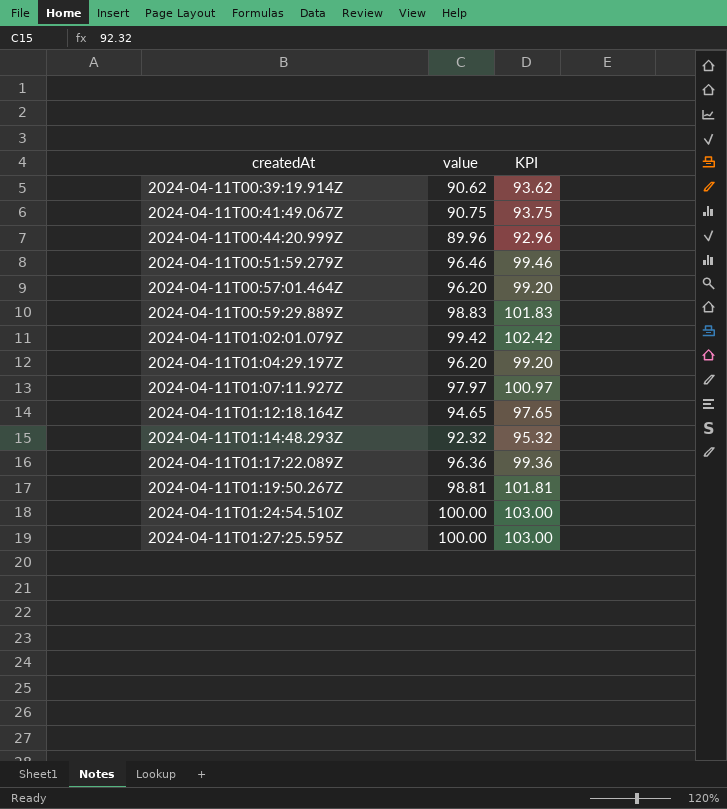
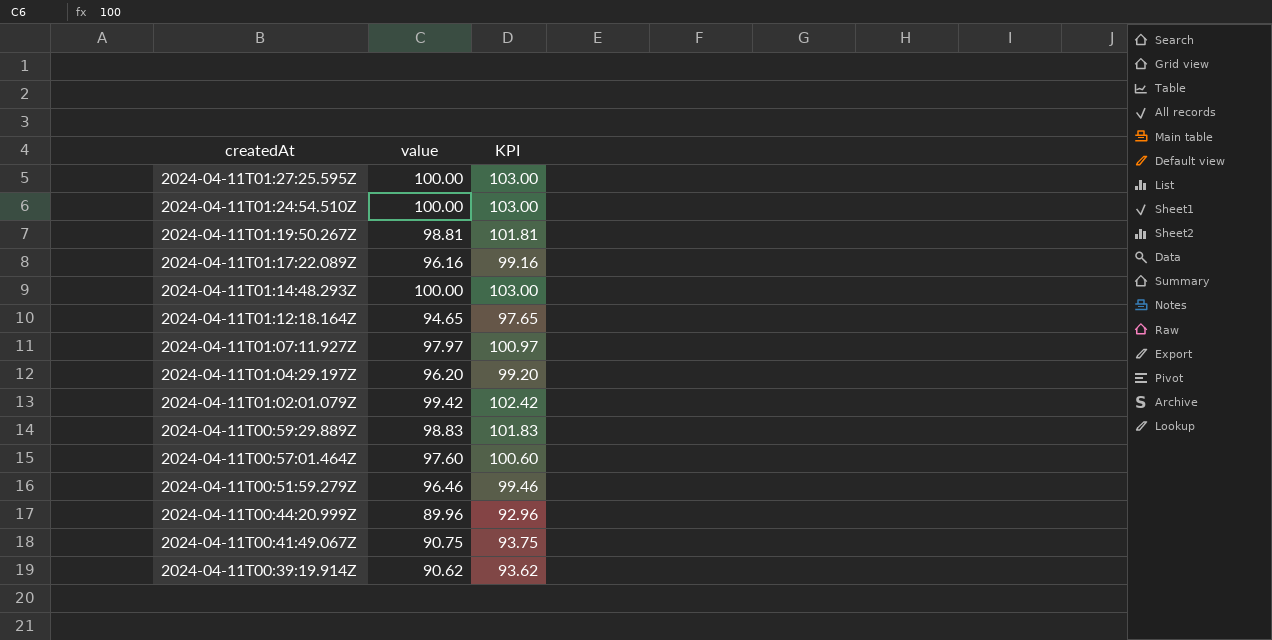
row order: createdAt ascending -> createdAt descending
2024-04-11T01:17:22.089Z | value: 96.36 -> 96.16
2024-04-11T01:17:22.089Z | KPI: 99.36 -> 99.16
2024-04-11T01:14:48.293Z | value: 92.32 -> 100.00
2024-04-11T01:14:48.293Z | KPI: 95.32 -> 103.00
2024-04-11T00:57:01.464Z | value: 96.20 -> 97.60
2024-04-11T00:57:01.464Z | KPI: 99.20 -> 100.60

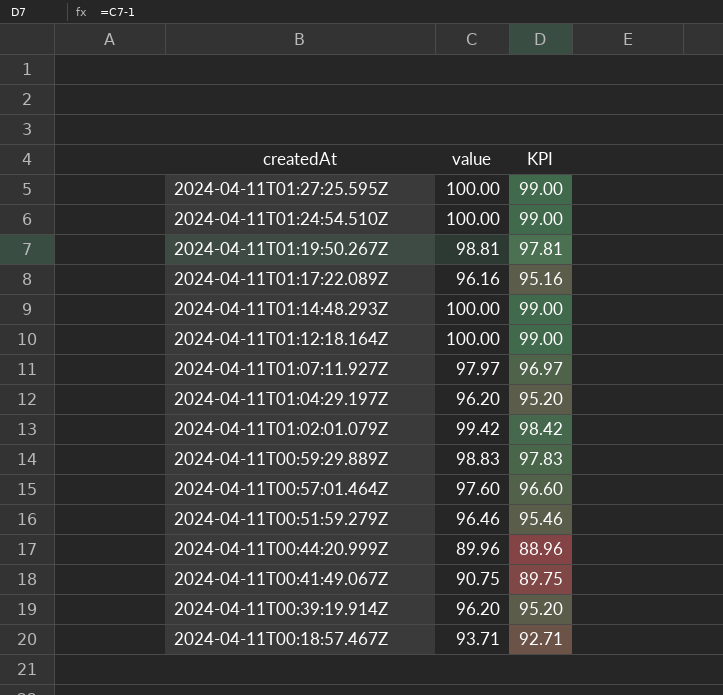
column KPI | formula: [value] + 3 -> [value] - 1
2024-04-11T01:12:18.164Z | value: 94.65 -> 100.00
2024-04-11T00:39:19.914Z | value: 90.62 -> 96.20
row 2024-04-11T00:18:57.467Z: none -> 93.71 | 92.71

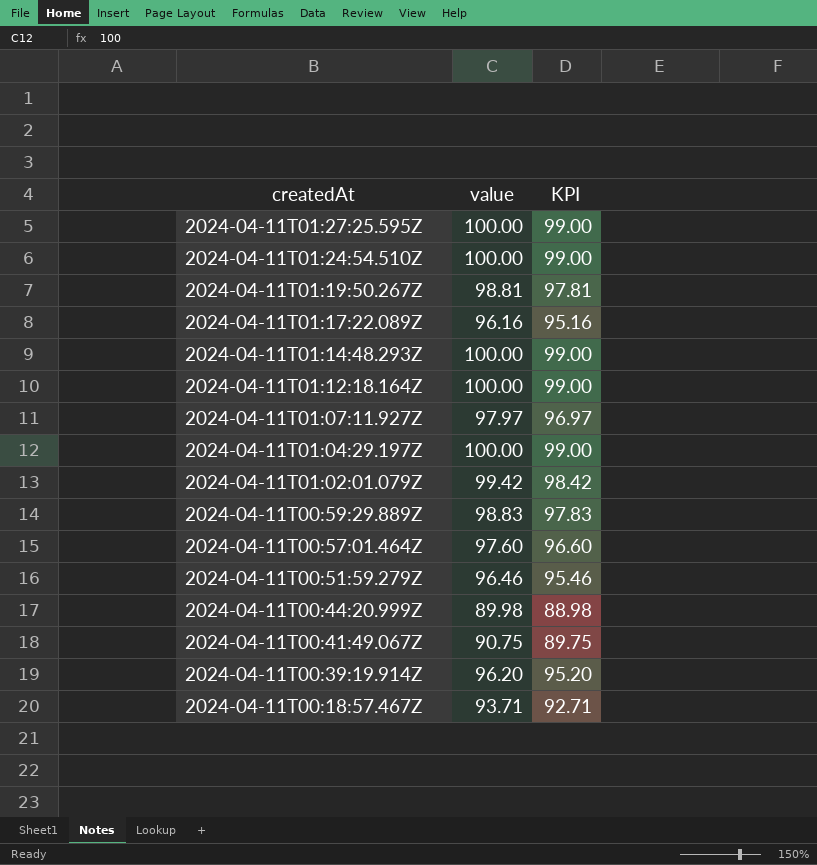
2024-04-11T01:04:29.197Z | value: 96.20 -> 100.00
2024-04-11T01:04:29.197Z | KPI: 95.20 -> 99.00
2024-04-11T00:44:20.999Z | value: 89.96 -> 89.98
2024-04-11T00:44:20.999Z | KPI: 88.96 -> 88.98

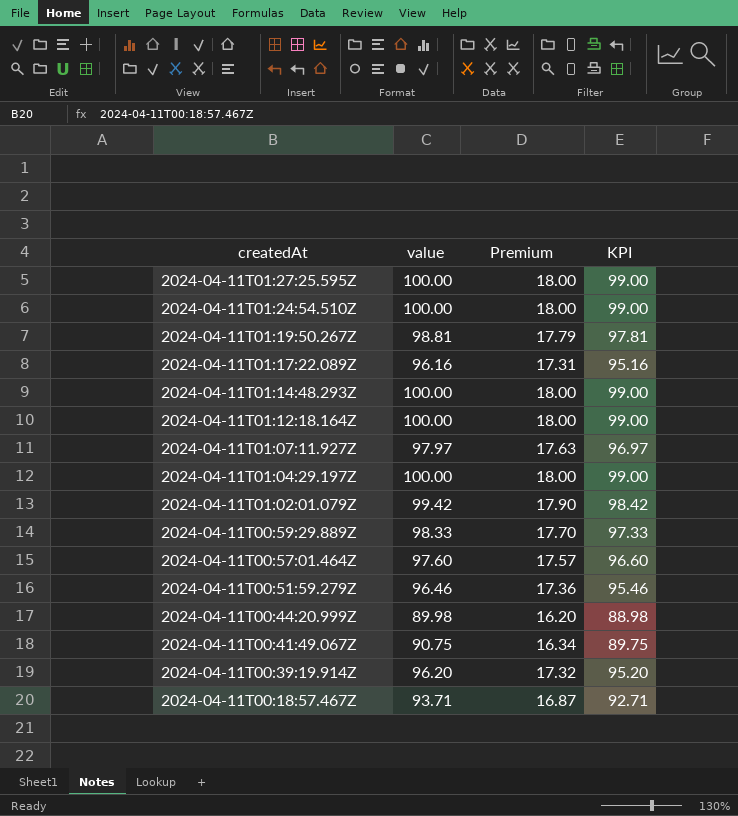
column Premium | formula: none -> [value] * 0.18
2024-04-11T00:59:29.889Z | value: 98.83 -> 98.33
2024-04-11T00:59:29.889Z | KPI: 97.83 -> 97.33

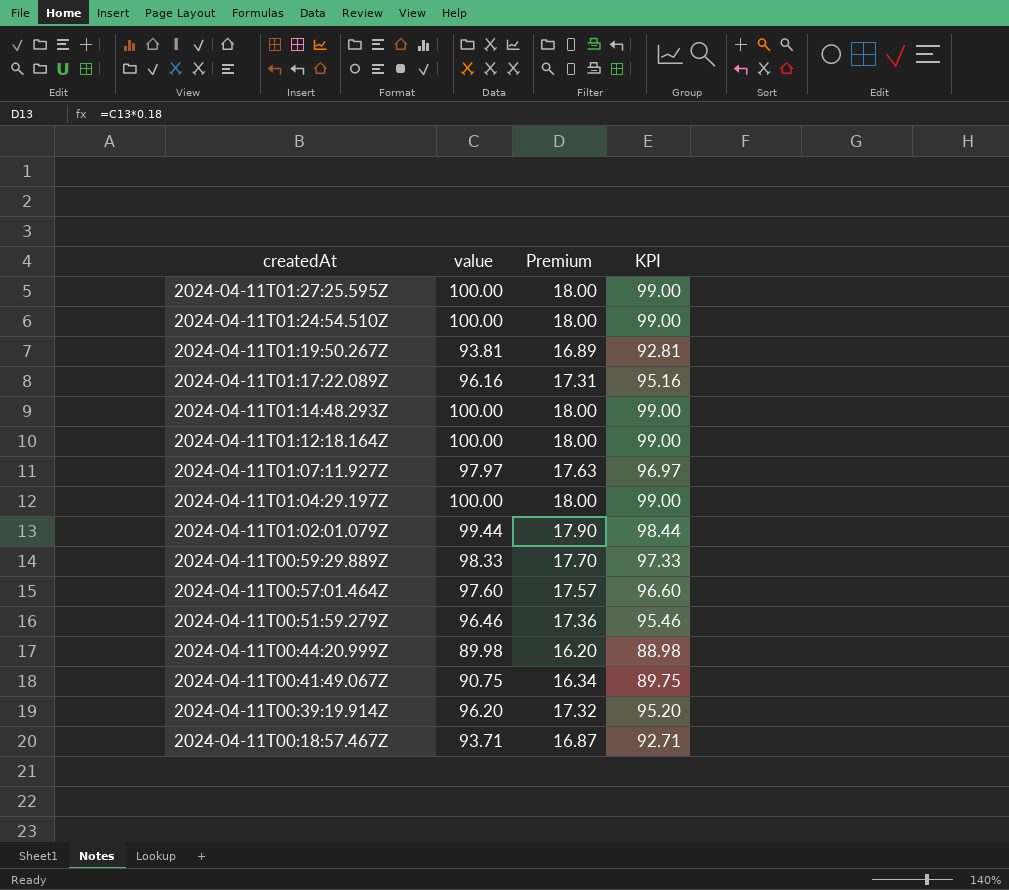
2024-04-11T01:19:50.267Z | value: 98.81 -> 93.81
2024-04-11T01:19:50.267Z | Premium: 17.79 -> 16.89
2024-04-11T01:19:50.267Z | KPI: 97.81 -> 92.81
2024-04-11T01:02:01.079Z | value: 99.42 -> 99.44
2024-04-11T01:02:01.079Z | KPI: 98.42 -> 98.44

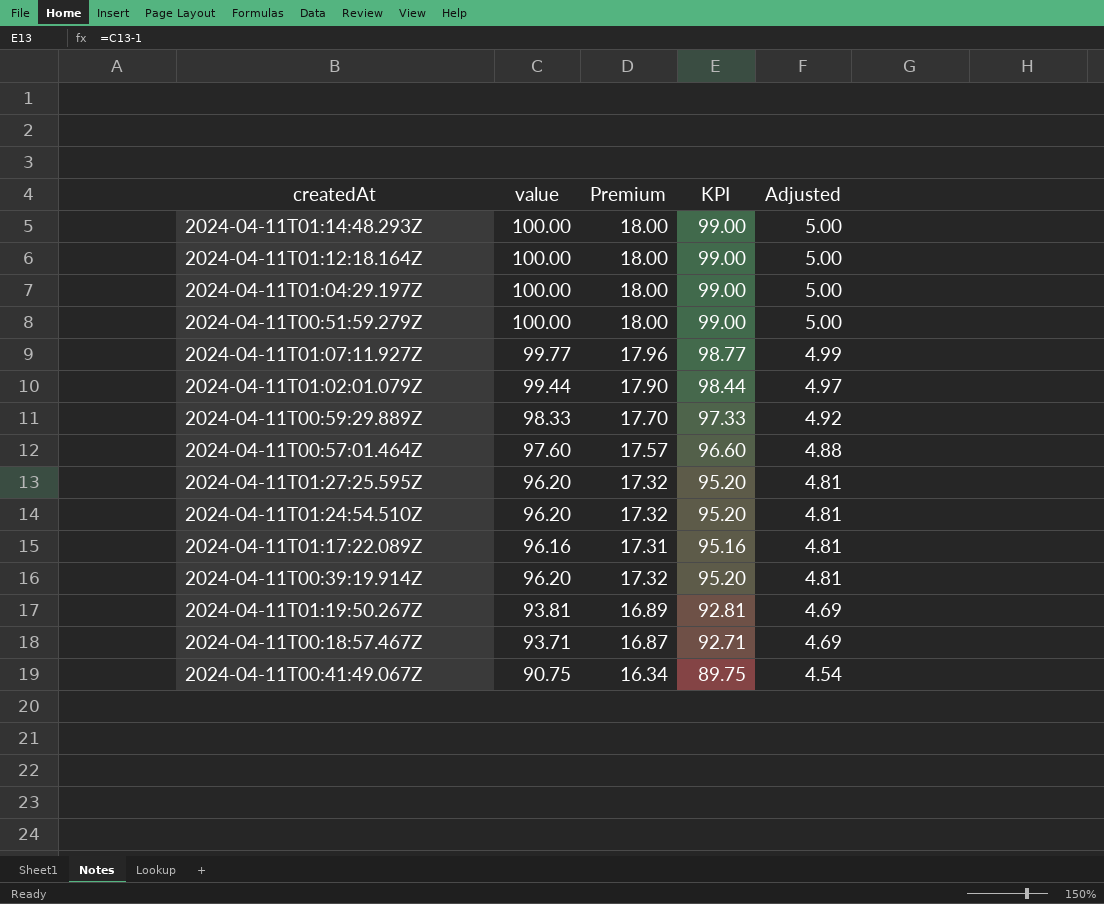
row order: createdAt descending -> Adjusted descending
column Adjusted | formula: none -> [value] * 0.05
row 2024-04-11T00:44:20.999Z: 89.98 | 16.20 | 88.98 -> none
2024-04-11T00:51:59.279Z | value: 96.46 -> 100.00
2024-04-11T00:51:59.279Z | Premium: 17.36 -> 18.00
2024-04-11T00:51:59.279Z | KPI: 95.46 -> 99.00
2024-04-11T01:07:11.927Z | value: 97.97 -> 99.77
2024-04-11T01:07:11.927Z | Premium: 17.63 -> 17.96
2024-04-11T01:07:11.927Z | KPI: 96.97 -> 98.77
2024-04-11T01:27:25.595Z | value: 100.00 -> 96.20
2024-04-11T01:27:25.595Z | Premium: 18.00 -> 17.32
2024-04-11T01:27:25.595Z | KPI: 99.00 -> 95.20
2024-04-11T01:24:54.510Z | value: 100.00 -> 96.20
2024-04-11T01:24:54.510Z | Premium: 18.00 -> 17.32
2024-04-11T01:24:54.510Z | KPI: 99.00 -> 95.20

